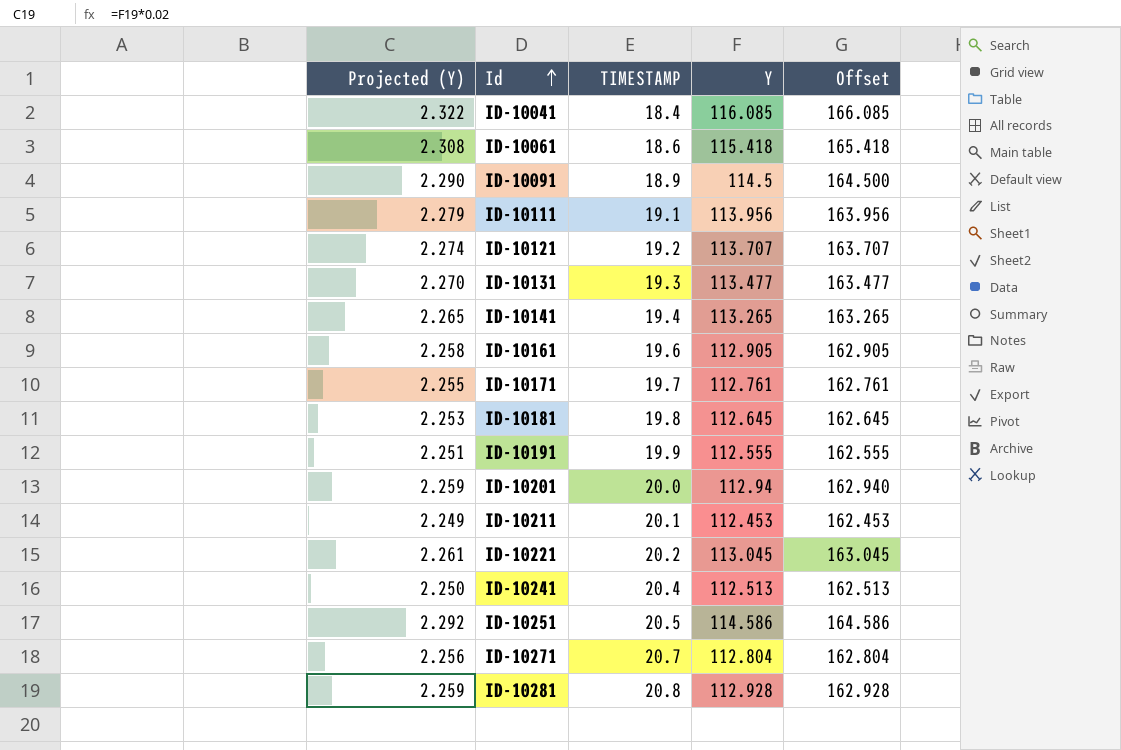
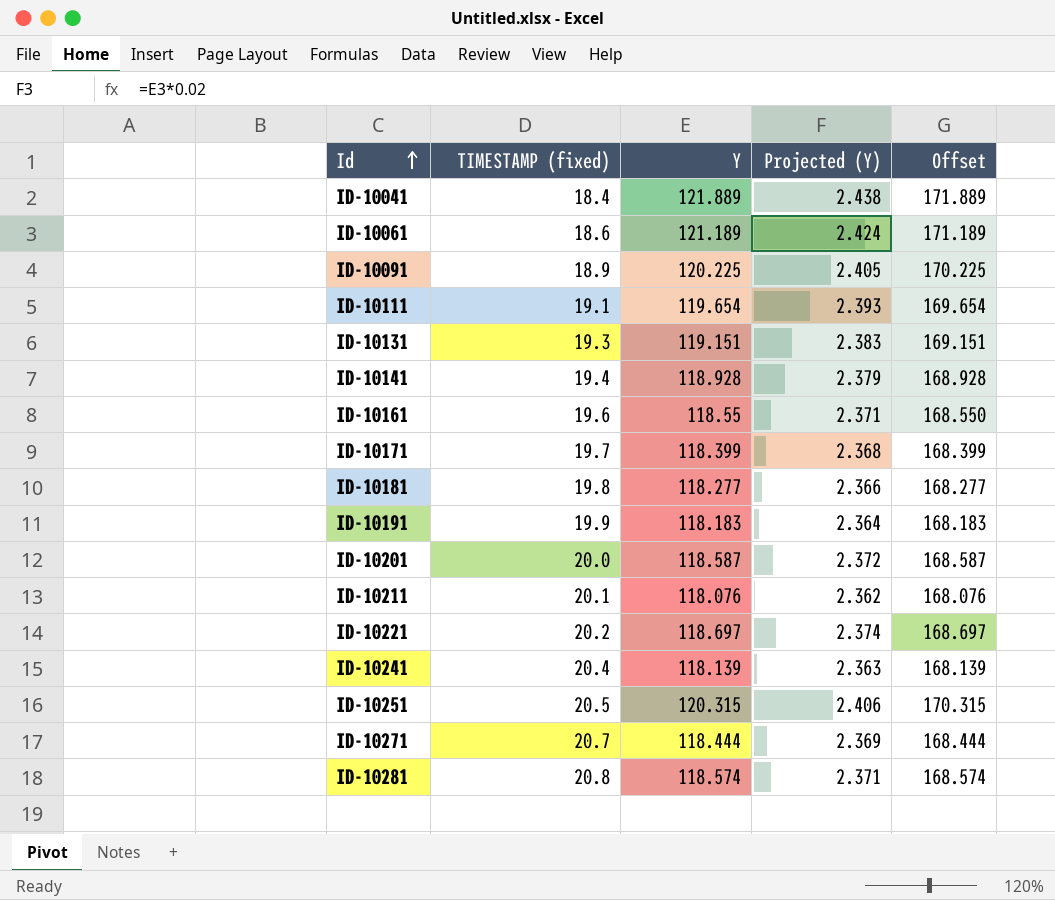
column name: TIMESTAMP -> TIMESTAMP (fixed)
column Projected (Y) | position: 1 -> 4
row ID-10121: 2.274 | 19.2 | 113.707 | 163.707 -> none
ID-10041 | Y: 116.085 -> 121.889
ID-10041 | Projected (Y): 2.322 -> 2.438
ID-10041 | Offset: 166.085 -> 171.889
ID-10061 | Y: 115.418 -> 121.189
ID-10061 | Projected (Y): 2.308 -> 2.424
ID-10061 | Offset: 165.418 -> 171.189
ID-10091 | Y: 114.5 -> 120.225
ID-10091 | Projected (Y): 2.290 -> 2.405
ID-10091 | Offset: 164.500 -> 170.225
ID-10111 | Y: 113.956 -> 119.654
ID-10111 | Projected (Y): 2.279 -> 2.393
ID-10111 | Offset: 163.956 -> 169.654
ID-10131 | Y: 113.477 -> 119.151
ID-10131 | Projected (Y): 2.270 -> 2.383
ID-10131 | Offset: 163.477 -> 169.151
ID-10141 | Y: 113.265 -> 118.928
ID-10141 | Projected (Y): 2.265 -> 2.379
ID-10141 | Offset: 163.265 -> 168.928
ID-10161 | Y: 112.905 -> 118.55
ID-10161 | Projected (Y): 2.258 -> 2.371
ID-10161 | Offset: 162.905 -> 168.550
ID-10171 | Y: 112.761 -> 118.399
ID-10171 | Projected (Y): 2.255 -> 2.368
ID-10171 | Offset: 162.761 -> 168.399
ID-10181 | Y: 112.645 -> 118.277
ID-10181 | Projected (Y): 2.253 -> 2.366
ID-10181 | Offset: 162.645 -> 168.277
ID-10191 | Y: 112.555 -> 118.183
ID-10191 | Projected (Y): 2.251 -> 2.364
ID-10191 | Offset: 162.555 -> 168.183
ID-10201 | Y: 112.94 -> 118.587
ID-10201 | Projected (Y): 2.259 -> 2.372
ID-10201 | Offset: 162.940 -> 168.587
ID-10211 | Y: 112.453 -> 118.076
ID-10211 | Projected (Y): 2.249 -> 2.362
ID-10211 | Offset: 162.453 -> 168.076
ID-10221 | Y: 113.045 -> 118.697
ID-10221 | Projected (Y): 2.261 -> 2.374
ID-10221 | Offset: 163.045 -> 168.697
ID-10241 | Y: 112.513 -> 118.139
ID-10241 | Projected (Y): 2.250 -> 2.363
ID-10241 | Offset: 162.513 -> 168.139
ID-10251 | Y: 114.586 -> 120.315
ID-10251 | Projected (Y): 2.292 -> 2.406
ID-10251 | Offset: 164.586 -> 170.315
ID-10271 | Y: 112.804 -> 118.444
ID-10271 | Projected (Y): 2.256 -> 2.369
ID-10271 | Offset: 162.804 -> 168.444
ID-10281 | Y: 112.928 -> 118.574
ID-10281 | Projected (Y): 2.259 -> 2.371
ID-10281 | Offset: 162.928 -> 168.574

